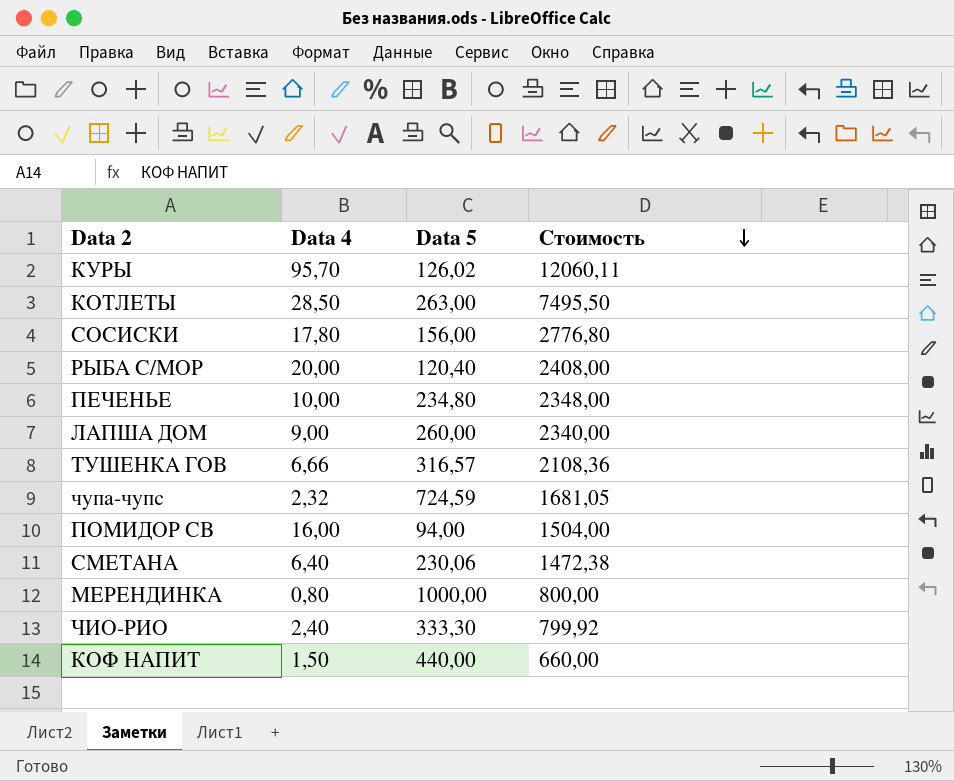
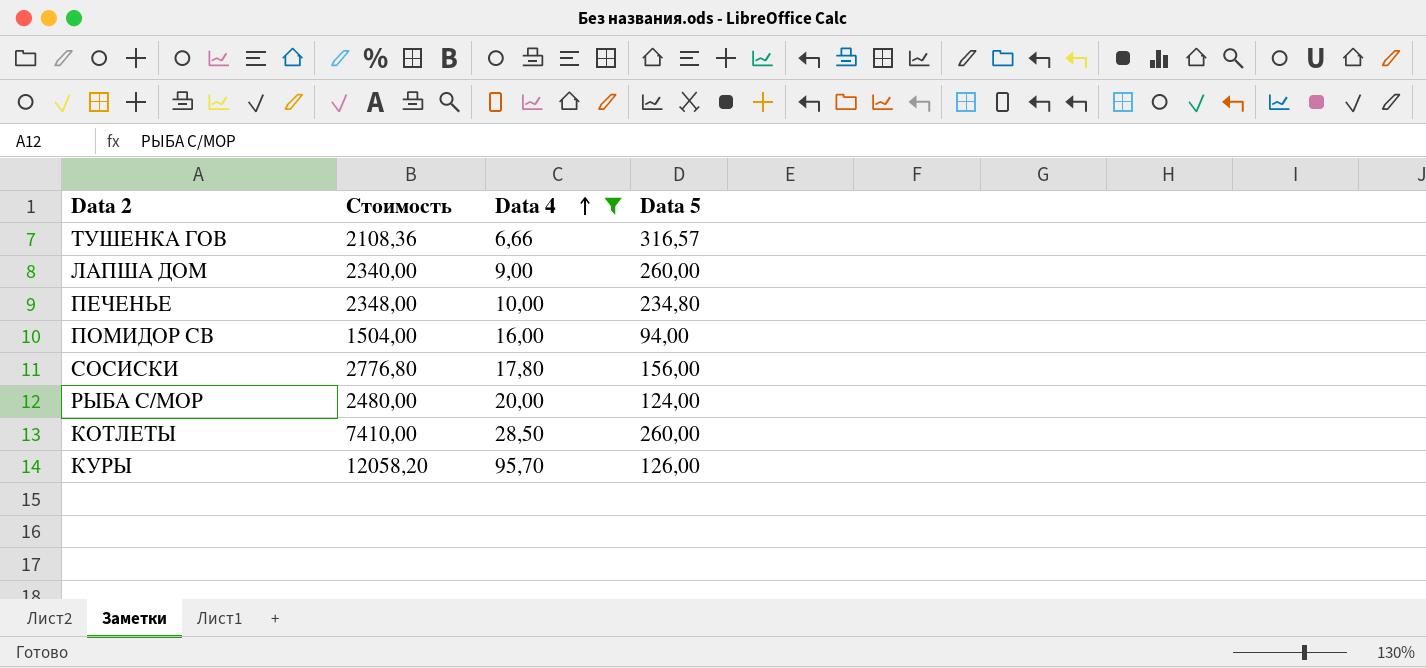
filter: none -> Data 4 >= 6,66
row order: Стоимость descending -> Data 4 ascending
column Стоимость | position: 4 -> 2
РЫБА С/МОР | Стоимость: 2408,00 -> 2480,00
РЫБА С/МОР | Data 5: 120,40 -> 124,00
КОТЛЕТЫ | Стоимость: 7495,50 -> 7410,00
КОТЛЕТЫ | Data 5: 263,00 -> 260,00
КУРЫ | Стоимость: 12060,11 -> 12058,20
КУРЫ | Data 5: 126,02 -> 126,00

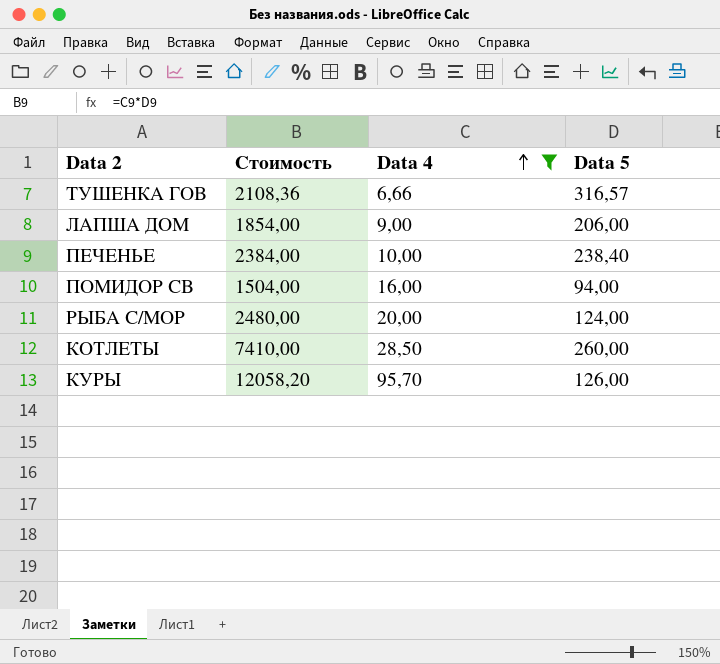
row СОСИСКИ: 2776,80 | 17,80 | 156,00 -> none
ЛАПША ДОМ | Стоимость: 2340,00 -> 1854,00
ЛАПША ДОМ | Data 5: 260,00 -> 206,00
ПЕЧЕНЬЕ | Стоимость: 2348,00 -> 2384,00
ПЕЧЕНЬЕ | Data 5: 234,80 -> 238,40

